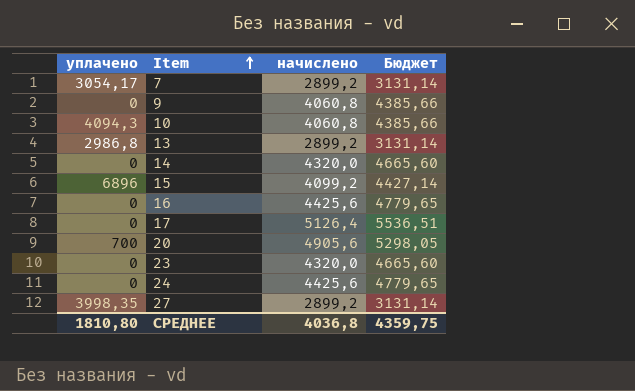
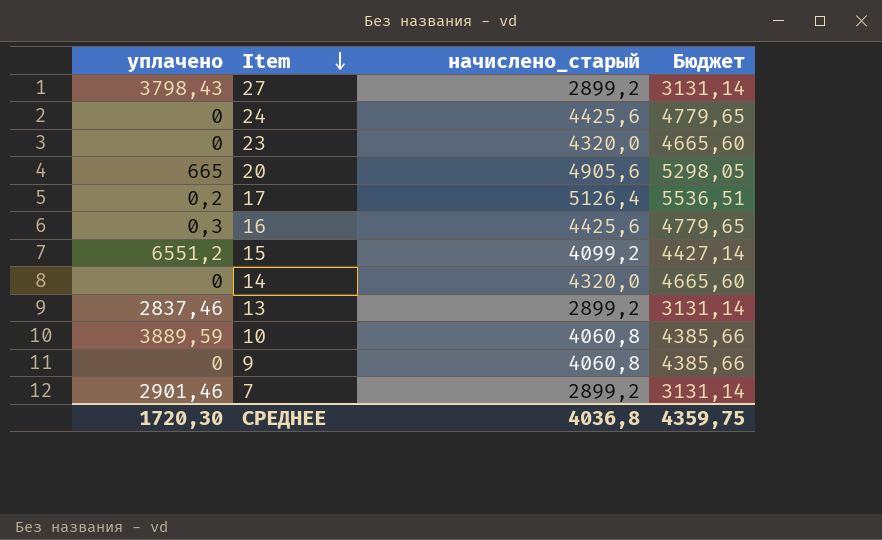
row order: Item ascending -> Item descending
column name: начислено -> начислено_старый
27 | уплачено: 3998,35 -> 3798,43
20 | уплачено: 700 -> 665
17 | уплачено: 0 -> 0,2
16 | уплачено: 0 -> 0,3
15 | уплачено: 6896 -> 6551,2
13 | уплачено: 2986,8 -> 2837,46
10 | уплачено: 4094,3 -> 3889,59
7 | уплачено: 3054,17 -> 2901,46
СРЕДНЕЕ | уплачено: 1810,80 -> 1720,30

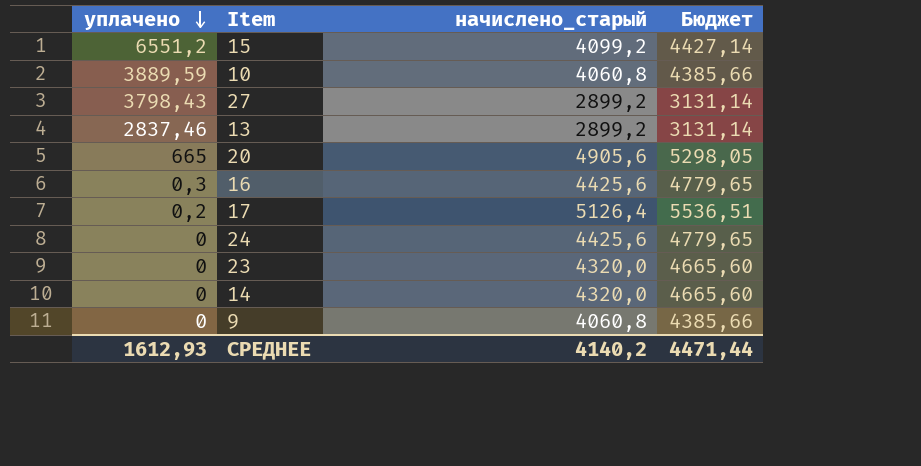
row order: Item descending -> уплачено descending
row 7: 2901,46 | 2899,2 | 3131,14 -> none
СРЕДНЕЕ | уплачено: 1720,30 -> 1612,93
СРЕДНЕЕ | начислено_старый: 4036,8 -> 4140,2
СРЕДНЕЕ | Бюджет: 4359,75 -> 4471,44

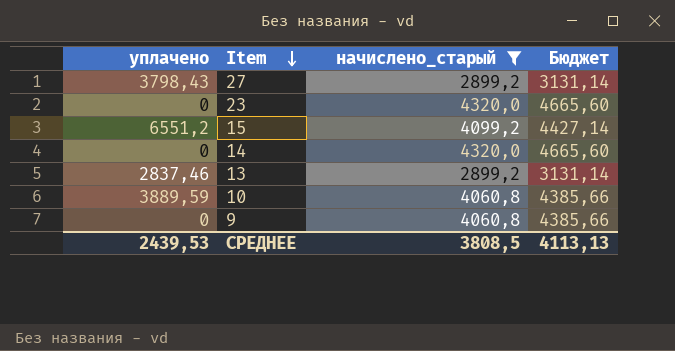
filter: none -> начислено_старый <= 4320,0
row order: уплачено descending -> Item descending
СРЕДНЕЕ | уплачено: 1612,93 -> 2439,53
СРЕДНЕЕ | начислено_старый: 4140,2 -> 3808,5
СРЕДНЕЕ | Бюджет: 4471,44 -> 4113,13

